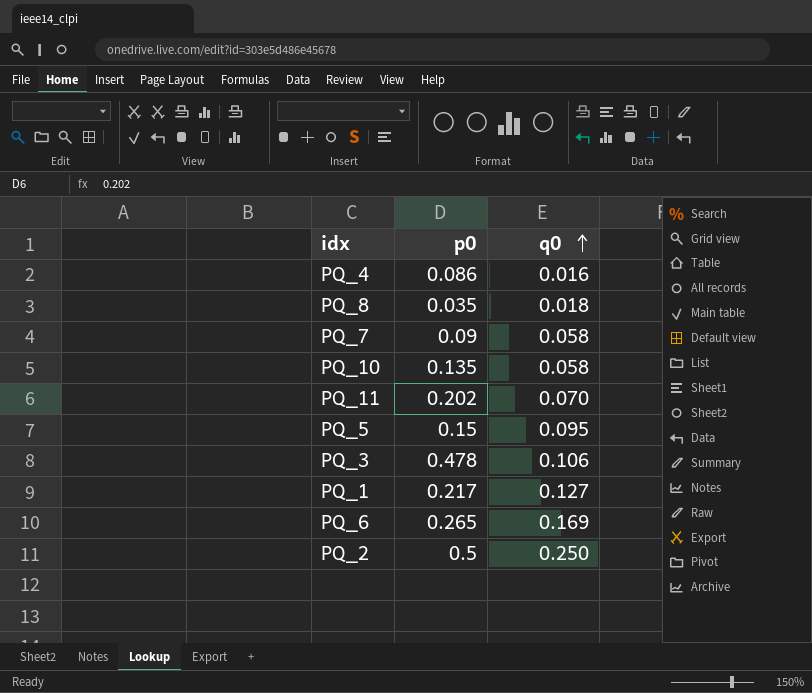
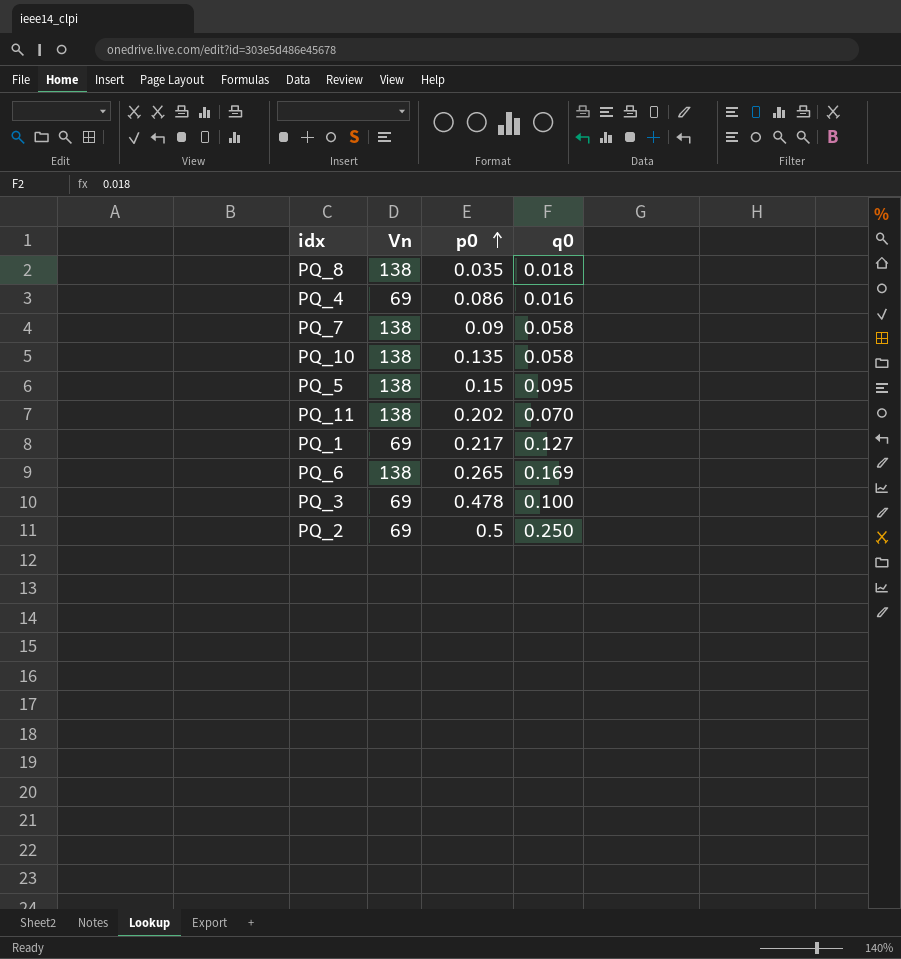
row order: q0 ascending -> p0 ascending
column Vn | position: none -> 2
PQ_3 | q0: 0.106 -> 0.100

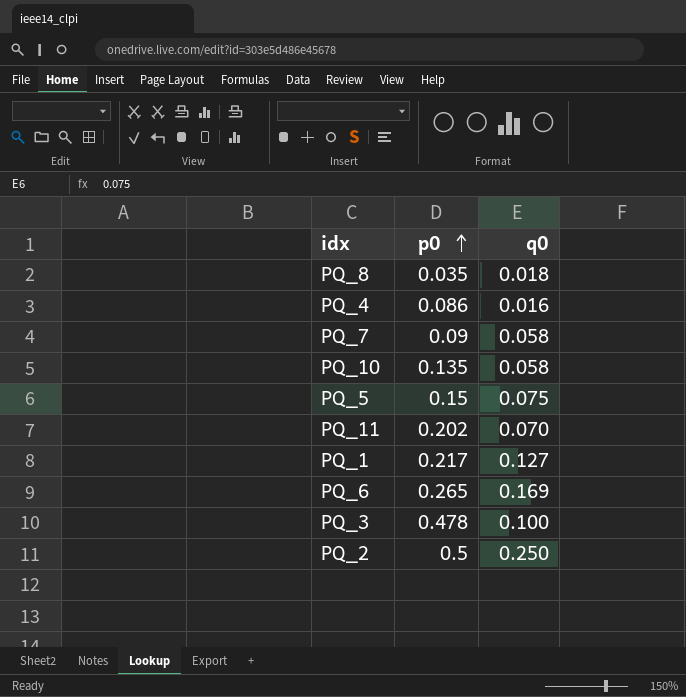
column Vn | position: 2 -> none
PQ_5 | q0: 0.095 -> 0.075

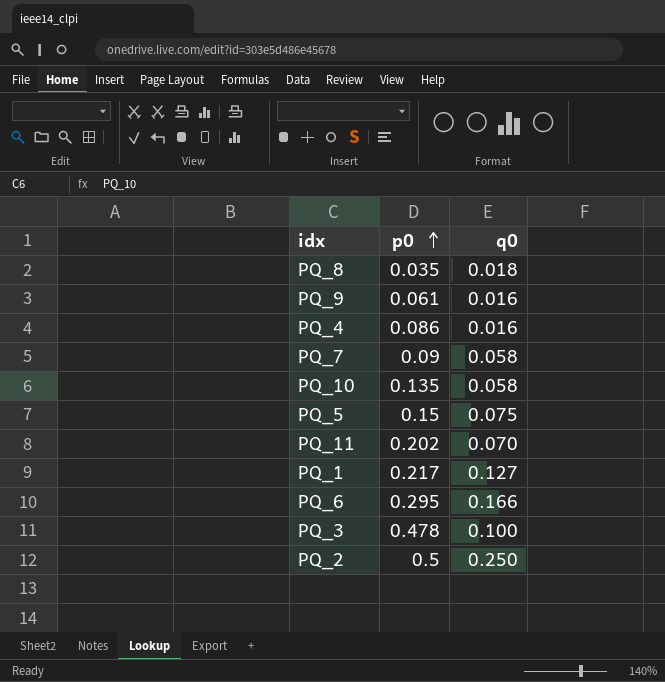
row PQ_9: none -> 0.061 | 0.016
PQ_6 | p0: 0.265 -> 0.295
PQ_6 | q0: 0.169 -> 0.166

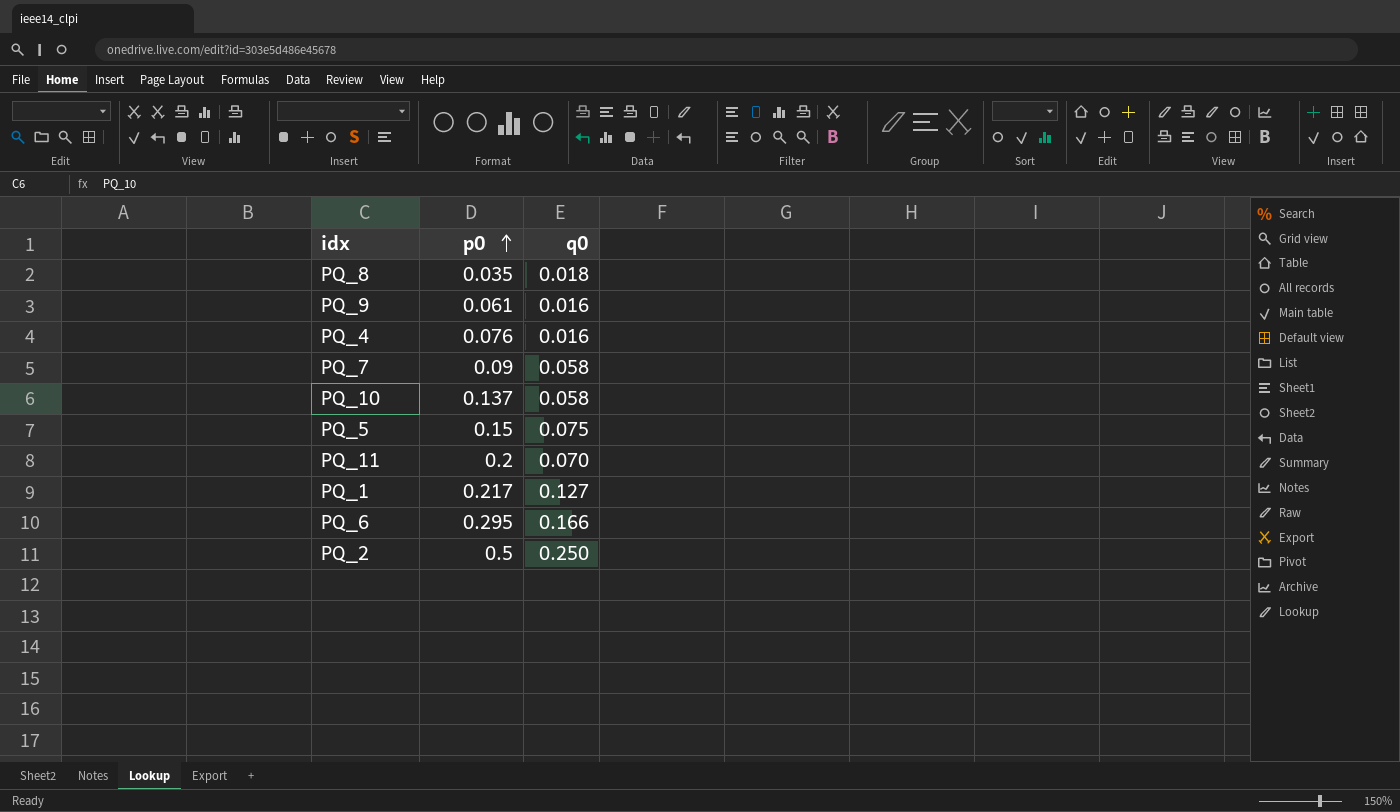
row PQ_3: 0.478 | 0.100 -> none
PQ_4 | p0: 0.086 -> 0.076
PQ_10 | p0: 0.135 -> 0.137
PQ_11 | p0: 0.202 -> 0.2

